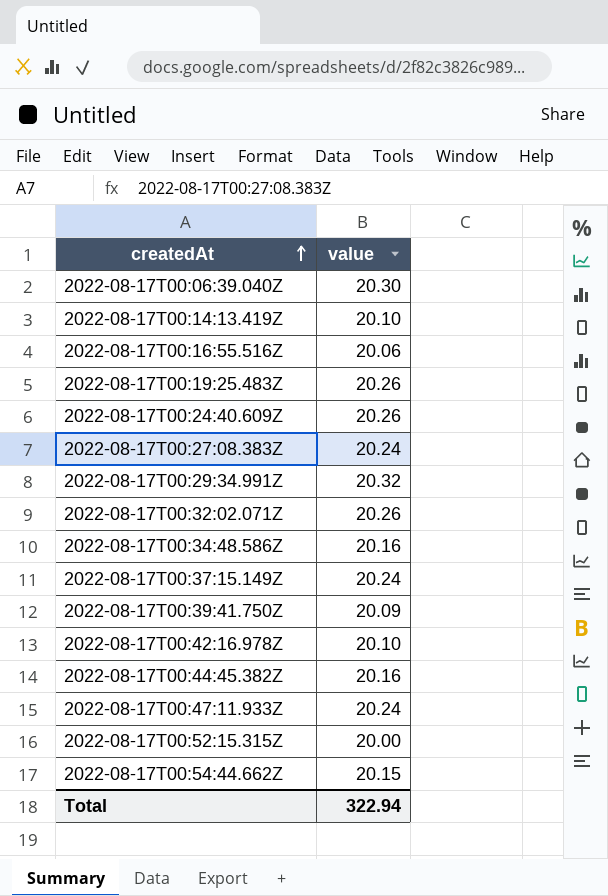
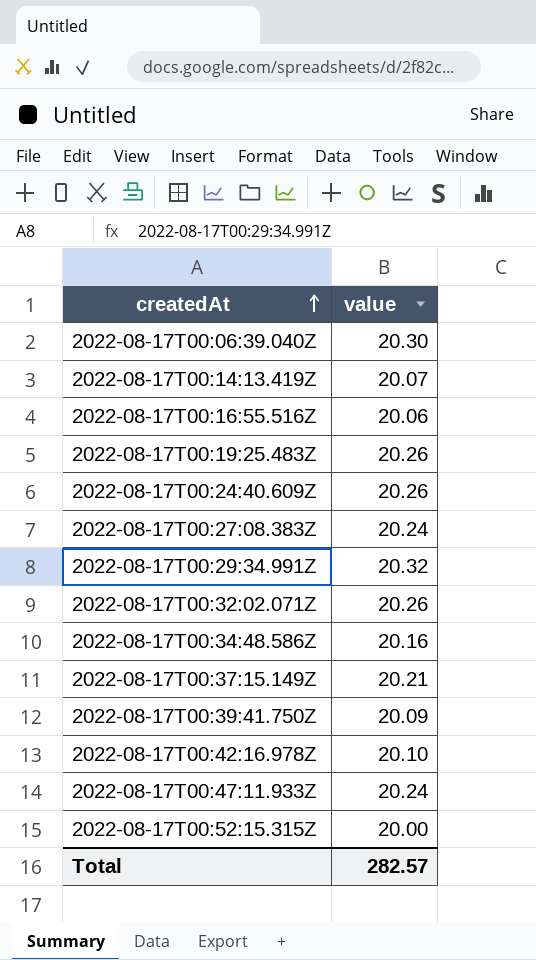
row 2022-08-17T00:44:45.382Z: 20.16 -> none
row 2022-08-17T00:54:44.662Z: 20.15 -> none
2022-08-17T00:14:13.419Z | value: 20.10 -> 20.07
2022-08-17T00:37:15.149Z | value: 20.24 -> 20.21
Total | value: 322.94 -> 282.57

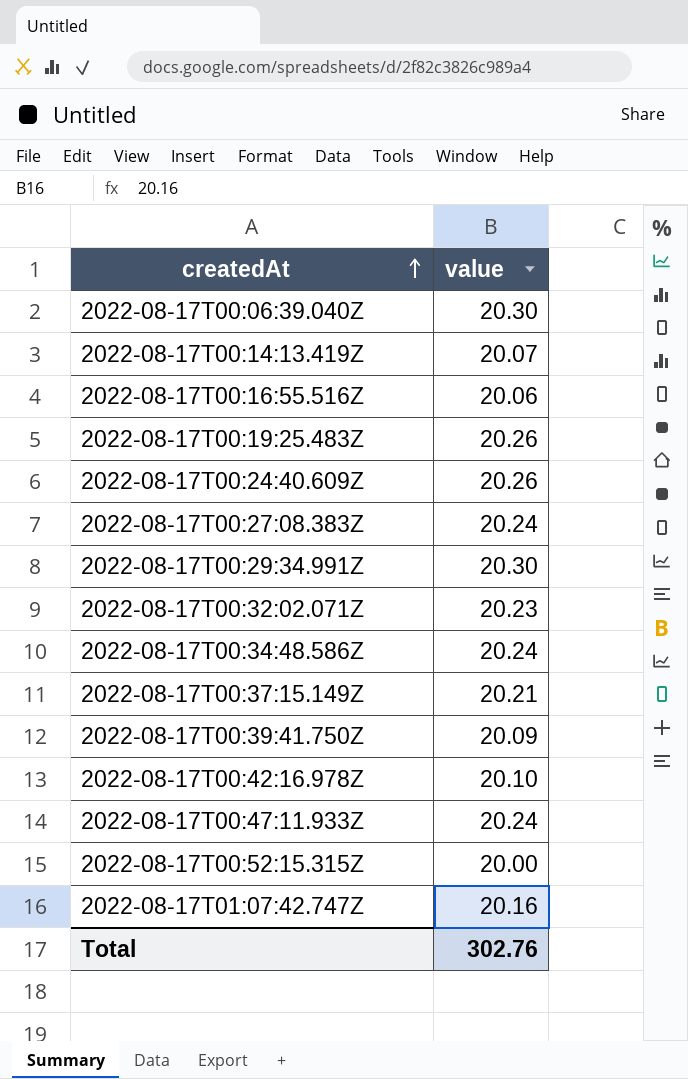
2022-08-17T00:29:34.991Z | value: 20.32 -> 20.30
2022-08-17T00:32:02.071Z | value: 20.26 -> 20.23
2022-08-17T00:34:48.586Z | value: 20.16 -> 20.24
row 2022-08-17T01:07:42.747Z: none -> 20.16
Total | value: 282.57 -> 302.76

